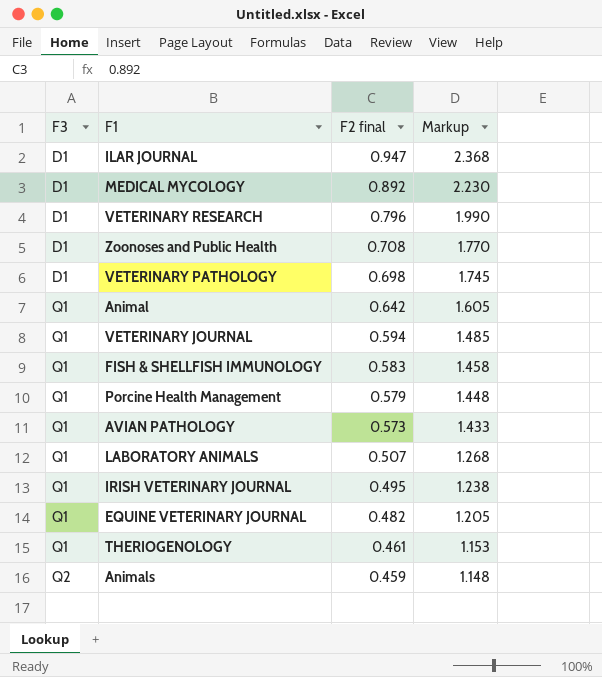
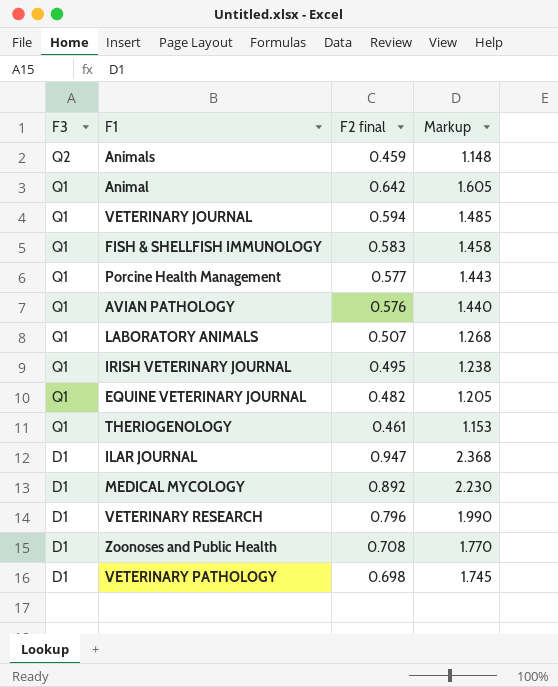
row order: F3 ascending -> F3 descending
Porcine Health Management | F2 final: 0.579 -> 0.577
Porcine Health Management | Markup: 1.448 -> 1.443
AVIAN PATHOLOGY | F2 final: 0.573 -> 0.576
AVIAN PATHOLOGY | Markup: 1.433 -> 1.440

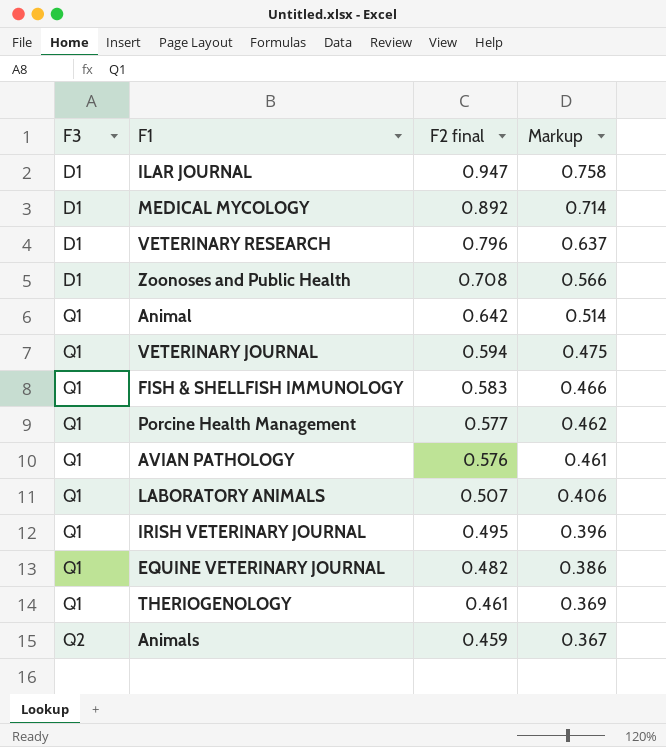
row order: F3 descending -> F3 ascending
column Markup | formula: [F2 final] * 2.5 -> [F2 final] * 0.8
row VETERINARY PATHOLOGY: D1 | 0.698 | 1.745 -> none

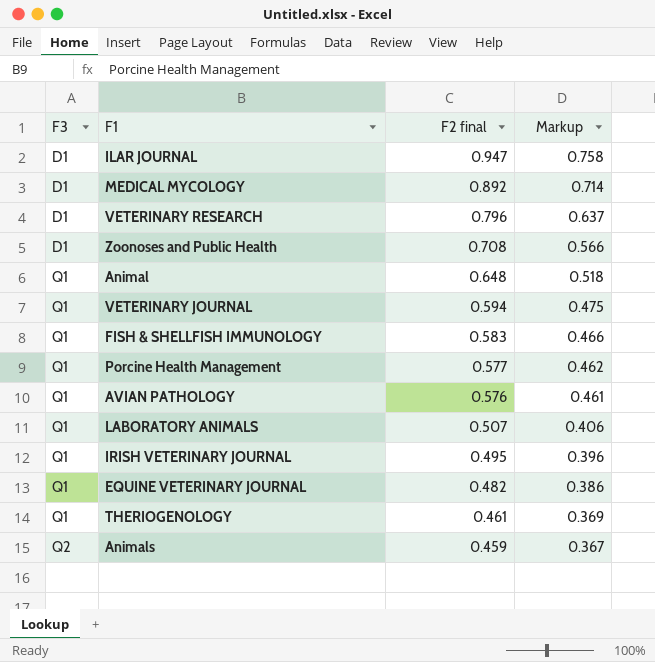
Animal | F2 final: 0.642 -> 0.648
Animal | Markup: 0.514 -> 0.518

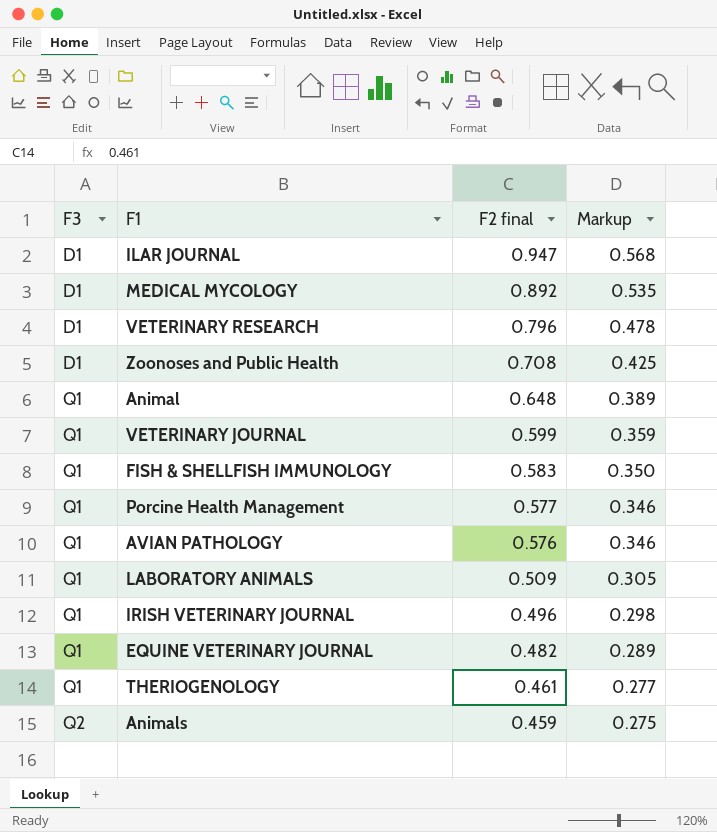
column Markup | formula: [F2 final] * 0.8 -> [F2 final] * 0.6
VETERINARY JOURNAL | F2 final: 0.594 -> 0.599
LABORATORY ANIMALS | F2 final: 0.507 -> 0.509
IRISH VETERINARY JOURNAL | F2 final: 0.495 -> 0.496

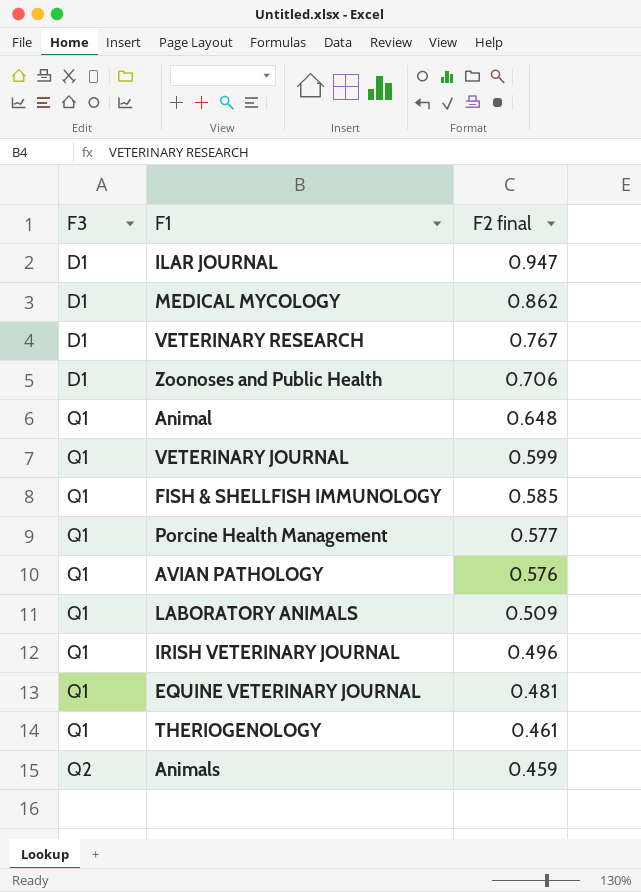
column Markup | formula: [F2 final] * 0.6 -> none
MEDICAL MYCOLOGY | F2 final: 0.892 -> 0.862
VETERINARY RESEARCH | F2 final: 0.796 -> 0.767
Zoonoses and Public Health | F2 final: 0.708 -> 0.706
FISH & SHELLFISH IMMUNOLOGY | F2 final: 0.583 -> 0.585
EQUINE VETERINARY JOURNAL | F2 final: 0.482 -> 0.481

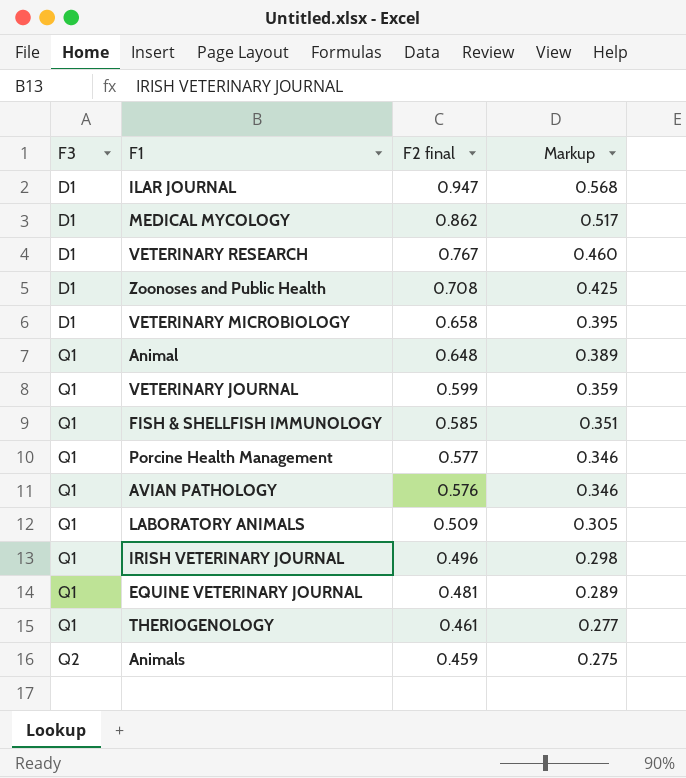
column Markup | formula: none -> [F2 final] * 0.6
Zoonoses and Public Health | F2 final: 0.706 -> 0.708
row VETERINARY MICROBIOLOGY: none -> D1 | 0.658 | 0.395

